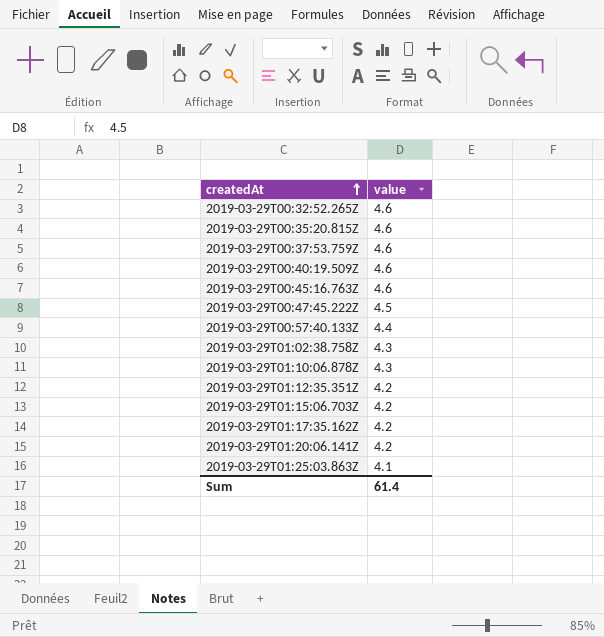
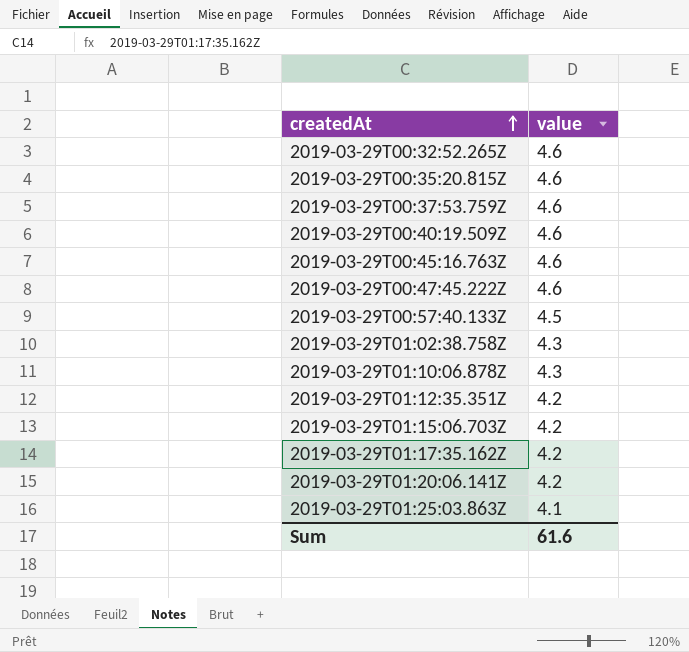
2019-03-29T00:47:45.222Z | value: 4.5 -> 4.6
2019-03-29T00:57:40.133Z | value: 4.4 -> 4.5
Sum | value: 61.4 -> 61.6

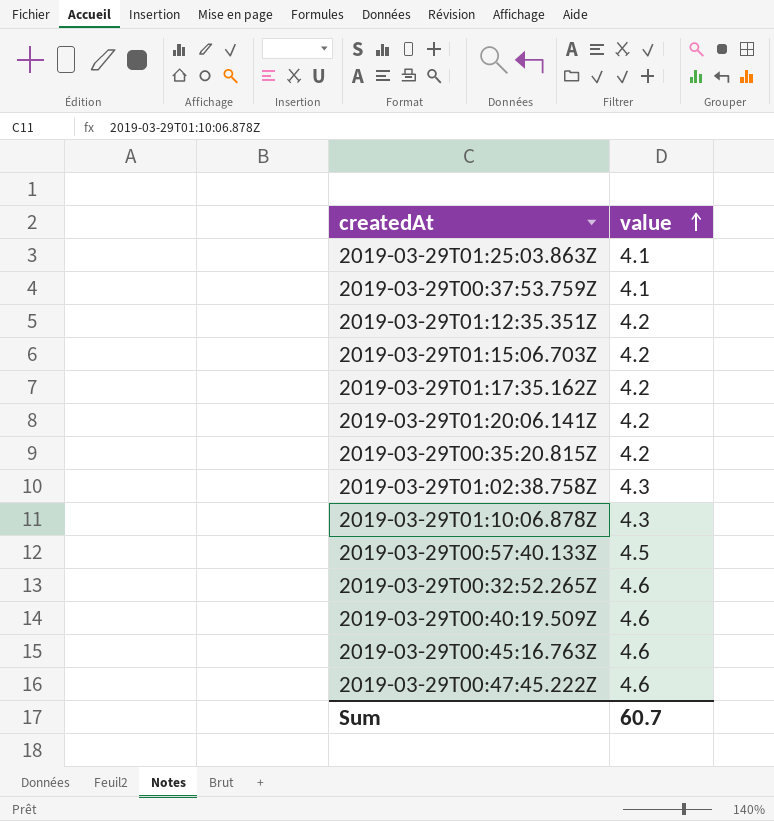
row order: createdAt ascending -> value ascending
2019-03-29T00:37:53.759Z | value: 4.6 -> 4.1
2019-03-29T00:35:20.815Z | value: 4.6 -> 4.2
Sum | value: 61.6 -> 60.7

